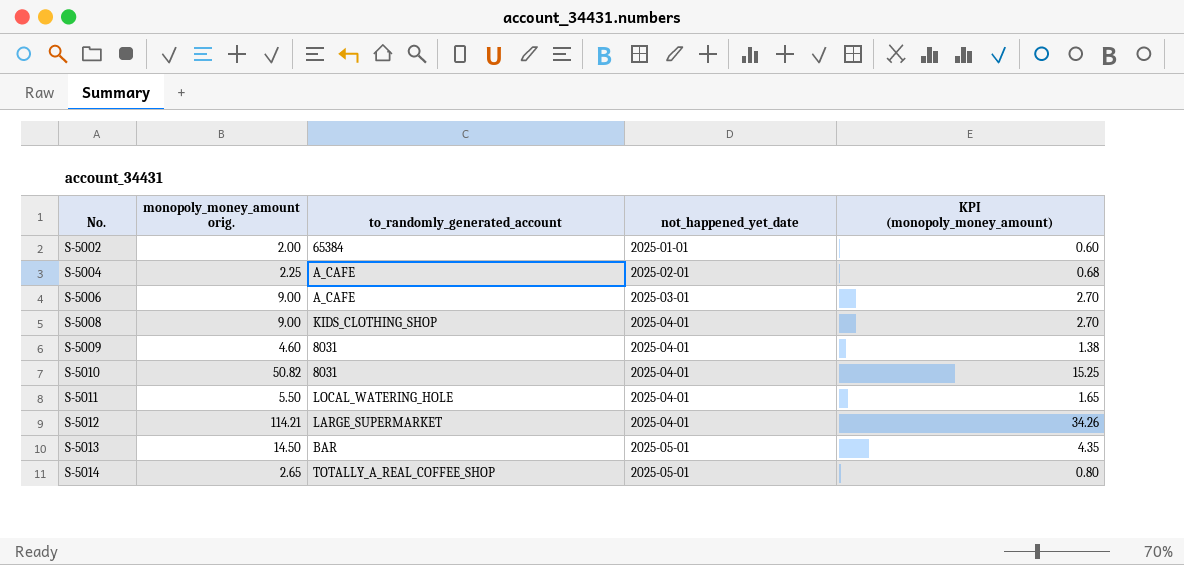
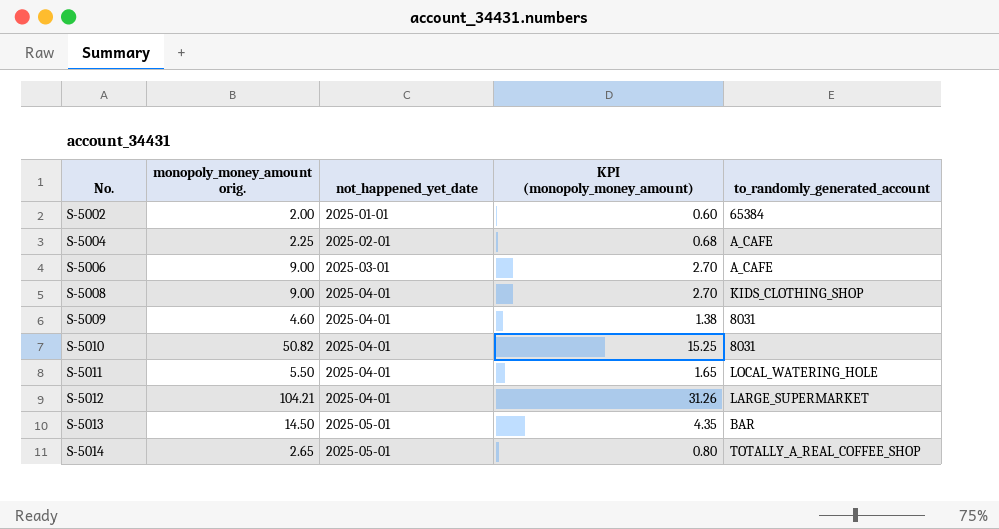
column to_randomly_generated_account | position: 3 -> 5
S-5012 | monopoly_money_amount orig.: 114.21 -> 104.21
S-5012 | KPI (monopoly_money_amount): 34.26 -> 31.26

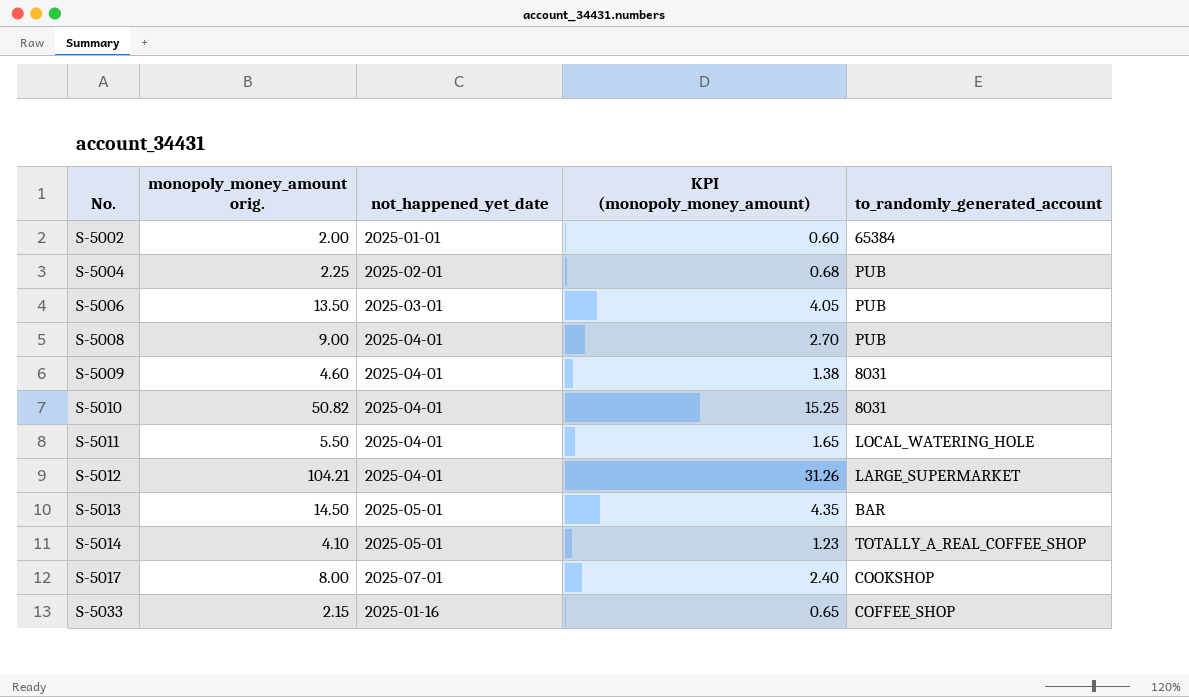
S-5004 | to_randomly_generated_account: A_CAFE -> PUB
S-5006 | monopoly_money_amount orig.: 9.00 -> 13.50
S-5006 | KPI (monopoly_money_amount): 2.70 -> 4.05
S-5006 | to_randomly_generated_account: A_CAFE -> PUB
S-5008 | to_randomly_generated_account: KIDS_CLOTHING_SHOP -> PUB
S-5014 | monopoly_money_amount orig.: 2.65 -> 4.10
S-5014 | KPI (monopoly_money_amount): 0.80 -> 1.23
row S-5017: none -> 8.00 | 2025-07-01 | 2.40 | COOKSHOP
row S-5033: none -> 2.15 | 2025-01-16 | 0.65 | COFFEE_SHOP

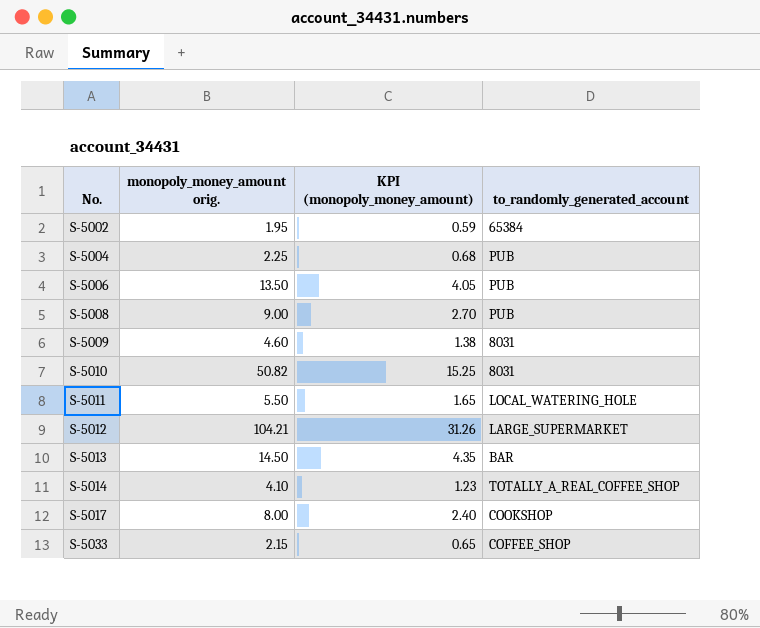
column not_happened_yet_date | position: 3 -> none
S-5002 | monopoly_money_amount orig.: 2.00 -> 1.95
S-5002 | KPI (monopoly_money_amount): 0.60 -> 0.59

